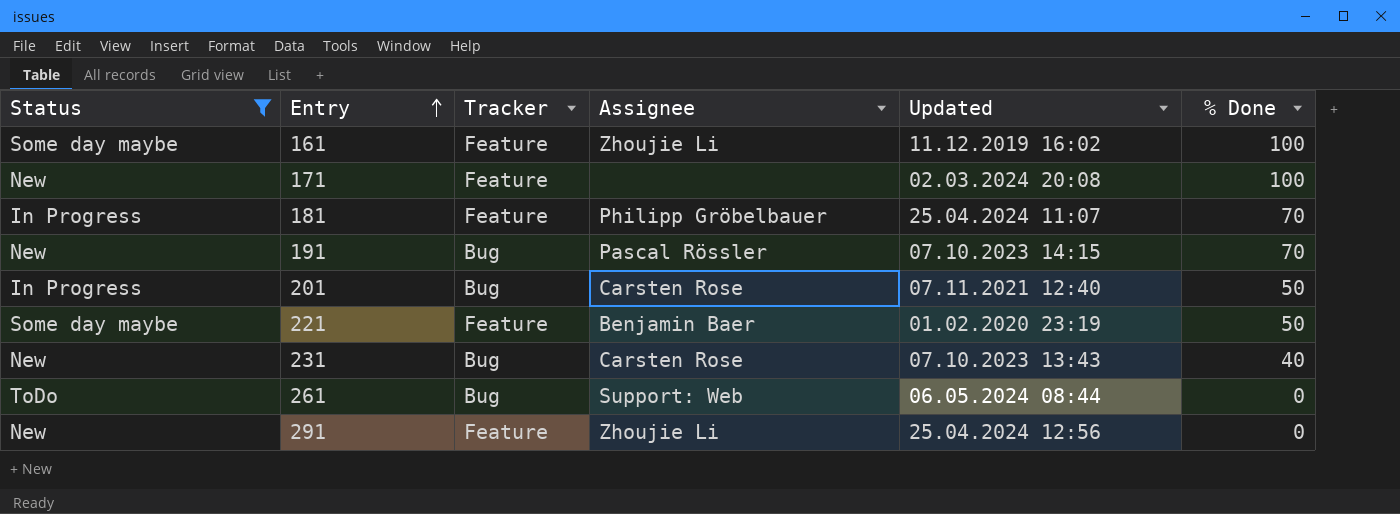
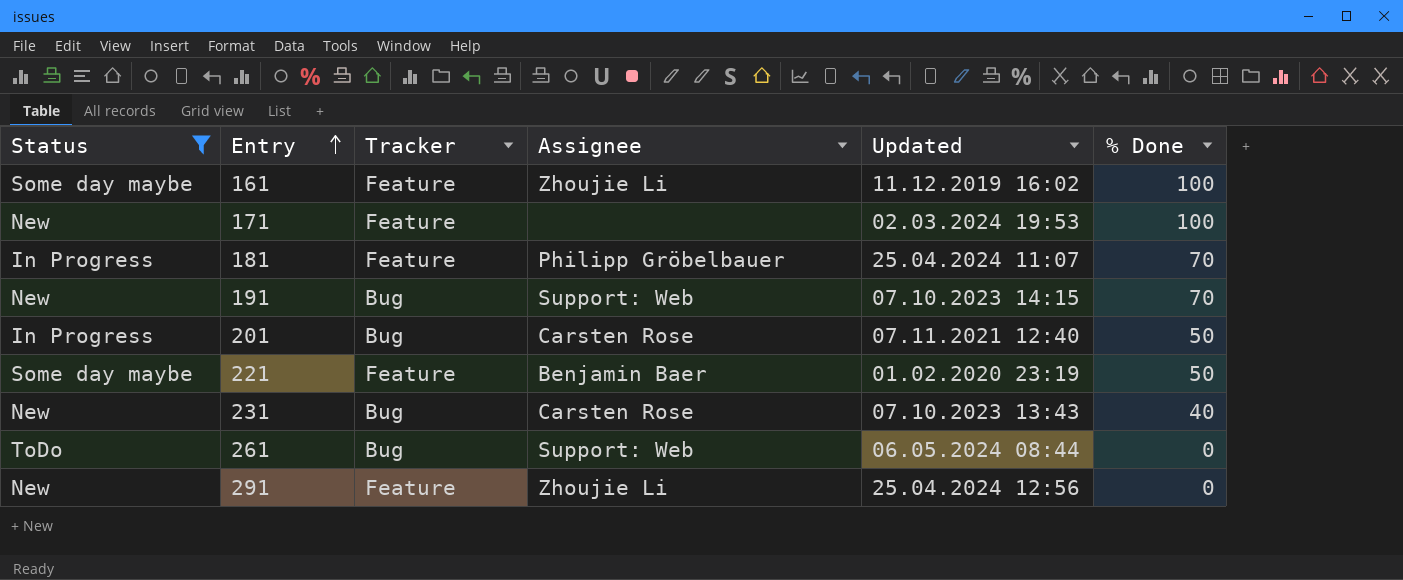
171 | Updated: 02.03.2024 20:08 -> 02.03.2024 19:53
191 | Assignee: Pascal Rössler -> Support: Web

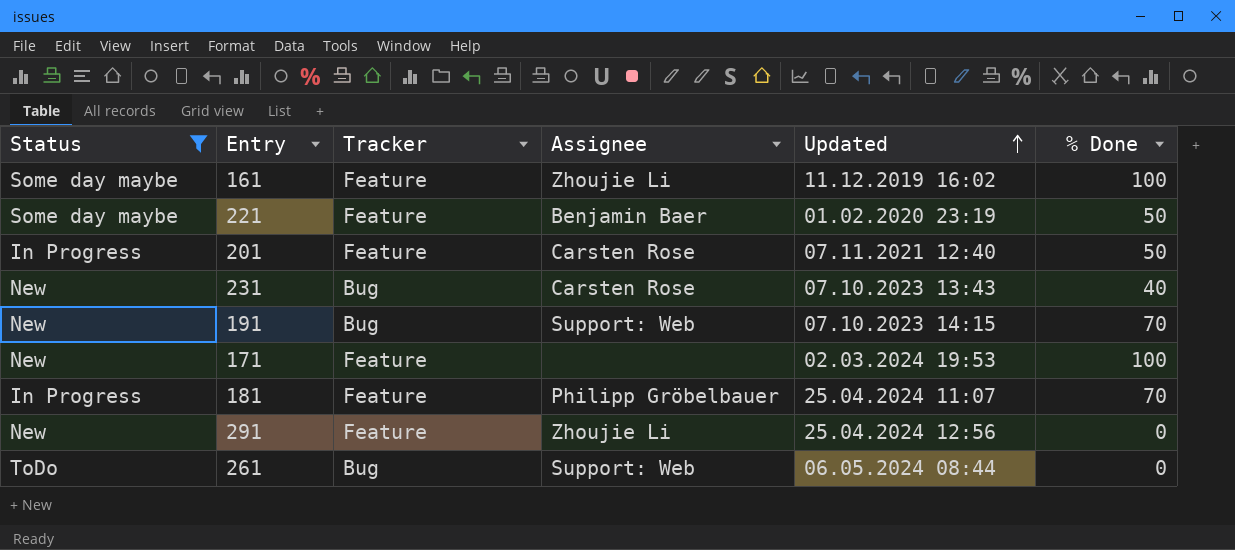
row order: Entry ascending -> Updated ascending
201 | Tracker: Bug -> Feature

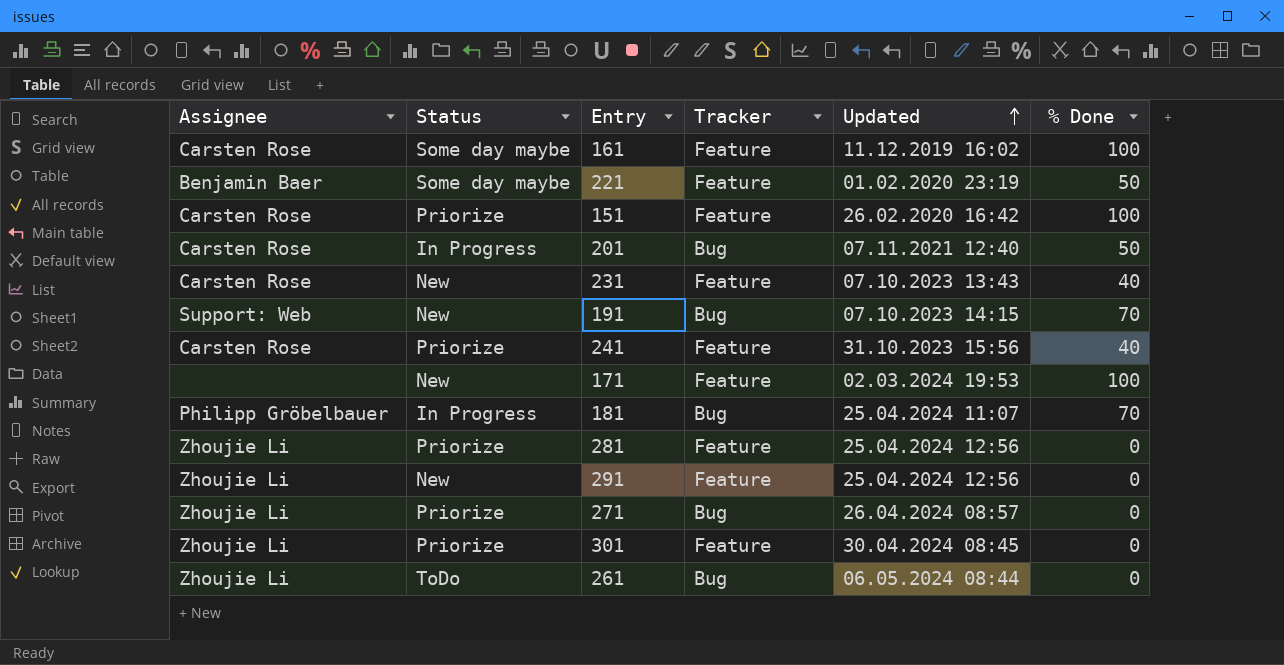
filter: Status != Priorize -> none
column Assignee | position: 4 -> 1
161 | Assignee: Zhoujie Li -> Carsten Rose
201 | Tracker: Feature -> Bug
231 | Tracker: Bug -> Feature
181 | Tracker: Feature -> Bug
261 | Assignee: Support: Web -> Zhoujie Li

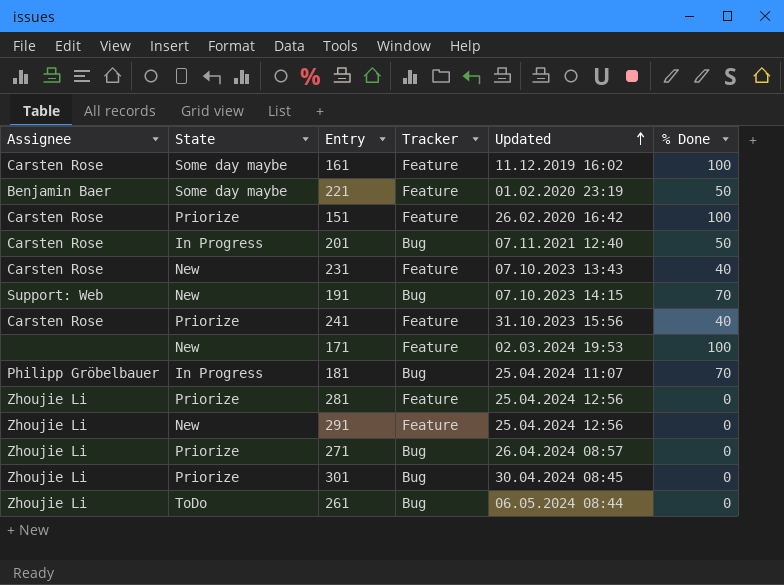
column name: Status -> State
301 | Tracker: Feature -> Bug

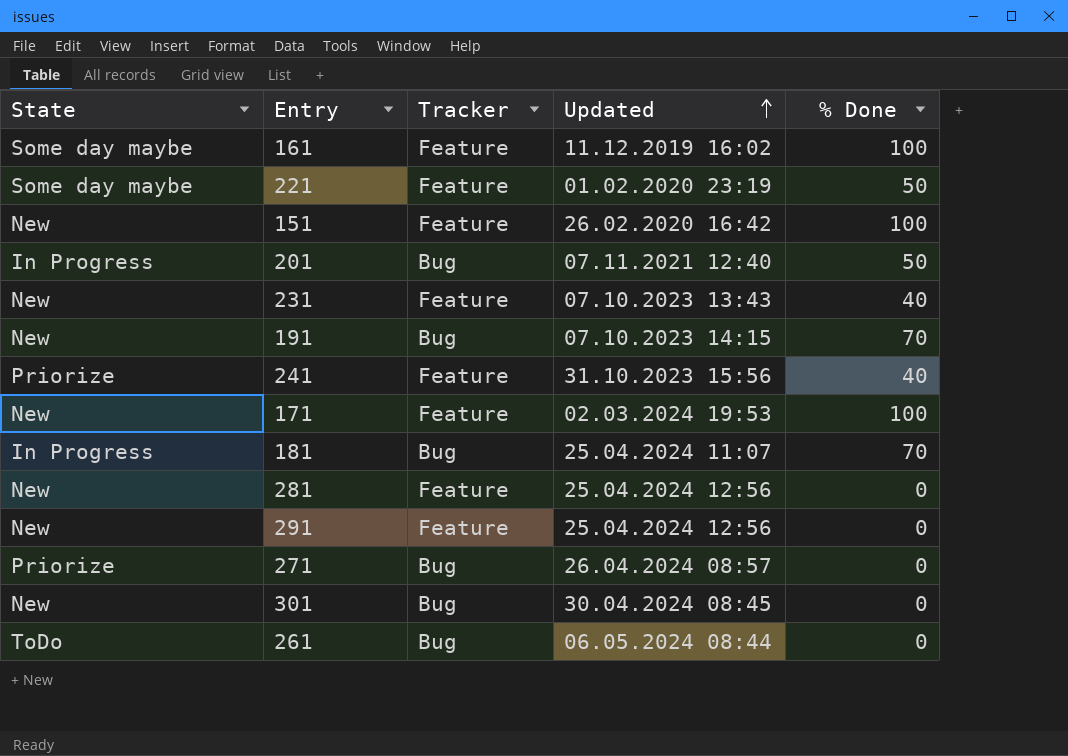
column Assignee | position: 1 -> none
151 | State: Priorize -> New
281 | State: Priorize -> New
301 | State: Priorize -> New

